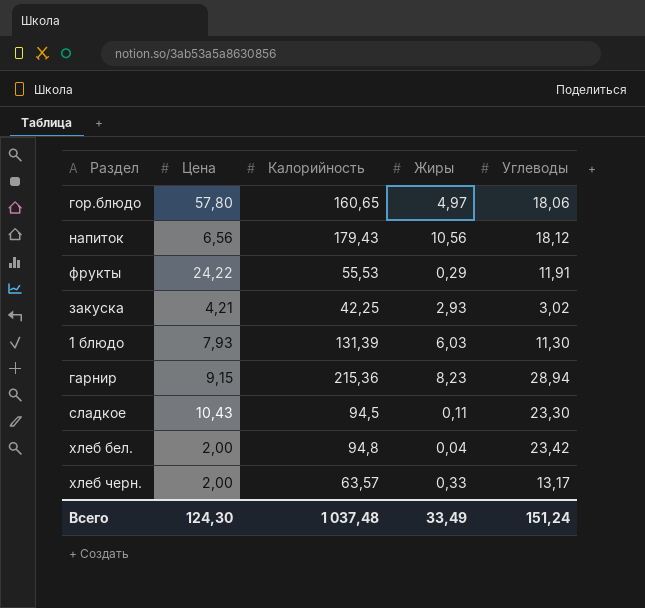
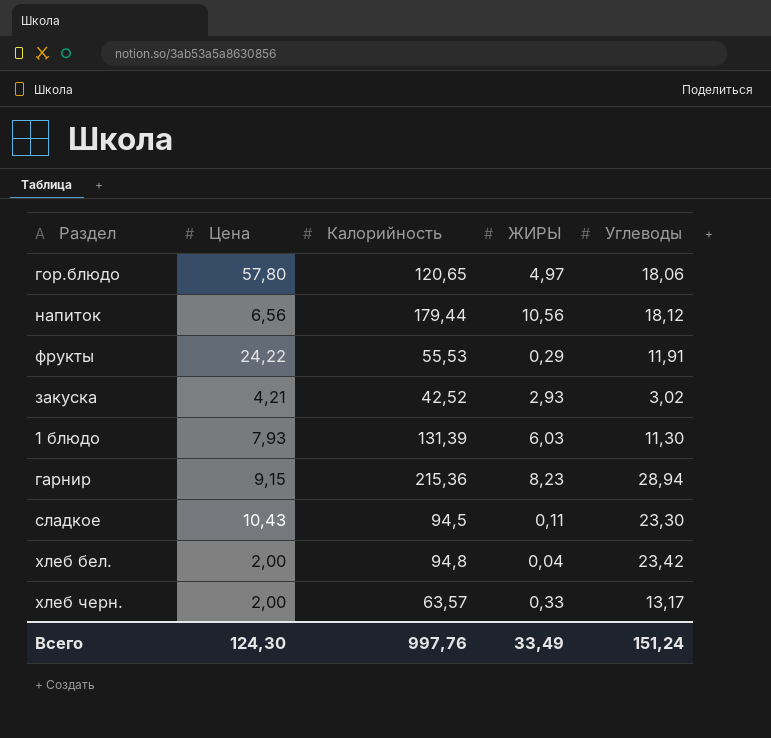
column name: Жиры -> ЖИРЫ
гор.блюдо | Калорийность: 160,65 -> 120,65
напиток | Калорийность: 179,43 -> 179,44
закуска | Калорийность: 42,25 -> 42,52
Всего | Калорийность: 1 037,48 -> 997,76

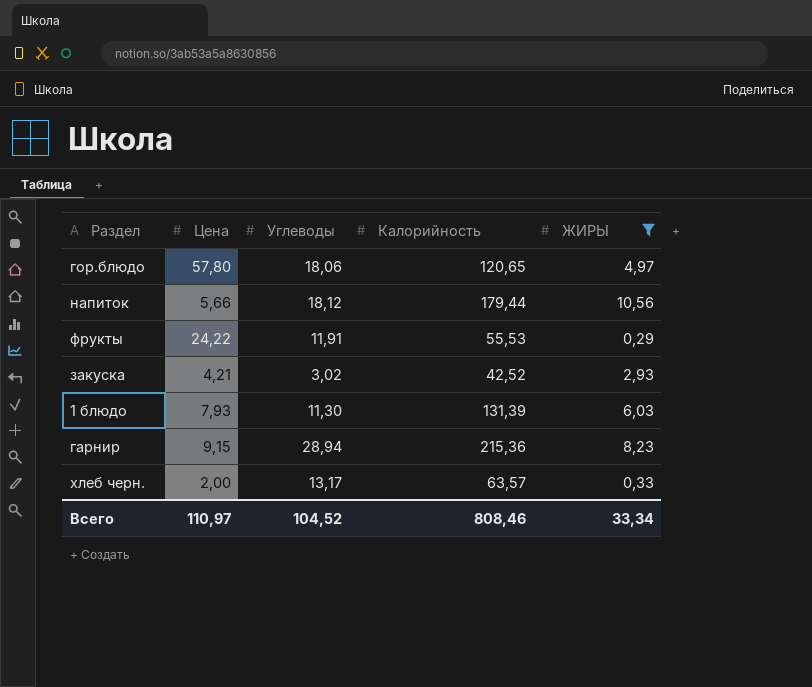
filter: none -> ЖИРЫ >= 0,29
column Углеводы | position: 5 -> 3
напиток | Цена: 6,56 -> 5,66
Всего | Цена: 124,30 -> 110,97
Всего | Углеводы: 151,24 -> 104,52
Всего | Калорийность: 997,76 -> 808,46
Всего | ЖИРЫ: 33,49 -> 33,34

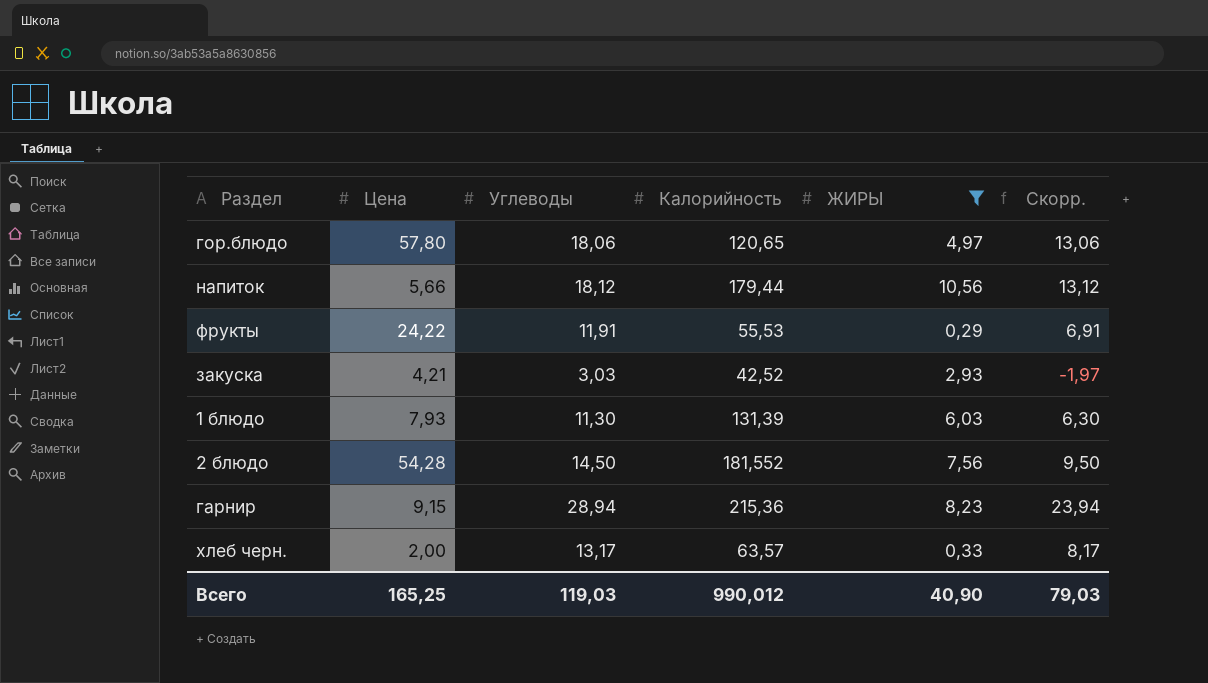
column Скорр. | formula: none -> [Углеводы] - 5
закуска | Углеводы: 3,02 -> 3,03
row 2 блюдо: none -> 54,28 | 14,50 | 181,552 | 7,56 | 9,50
Всего | Цена: 110,97 -> 165,25
Всего | Углеводы: 104,52 -> 119,03
Всего | Калорийность: 808,46 -> 990,012
Всего | ЖИРЫ: 33,34 -> 40,90

